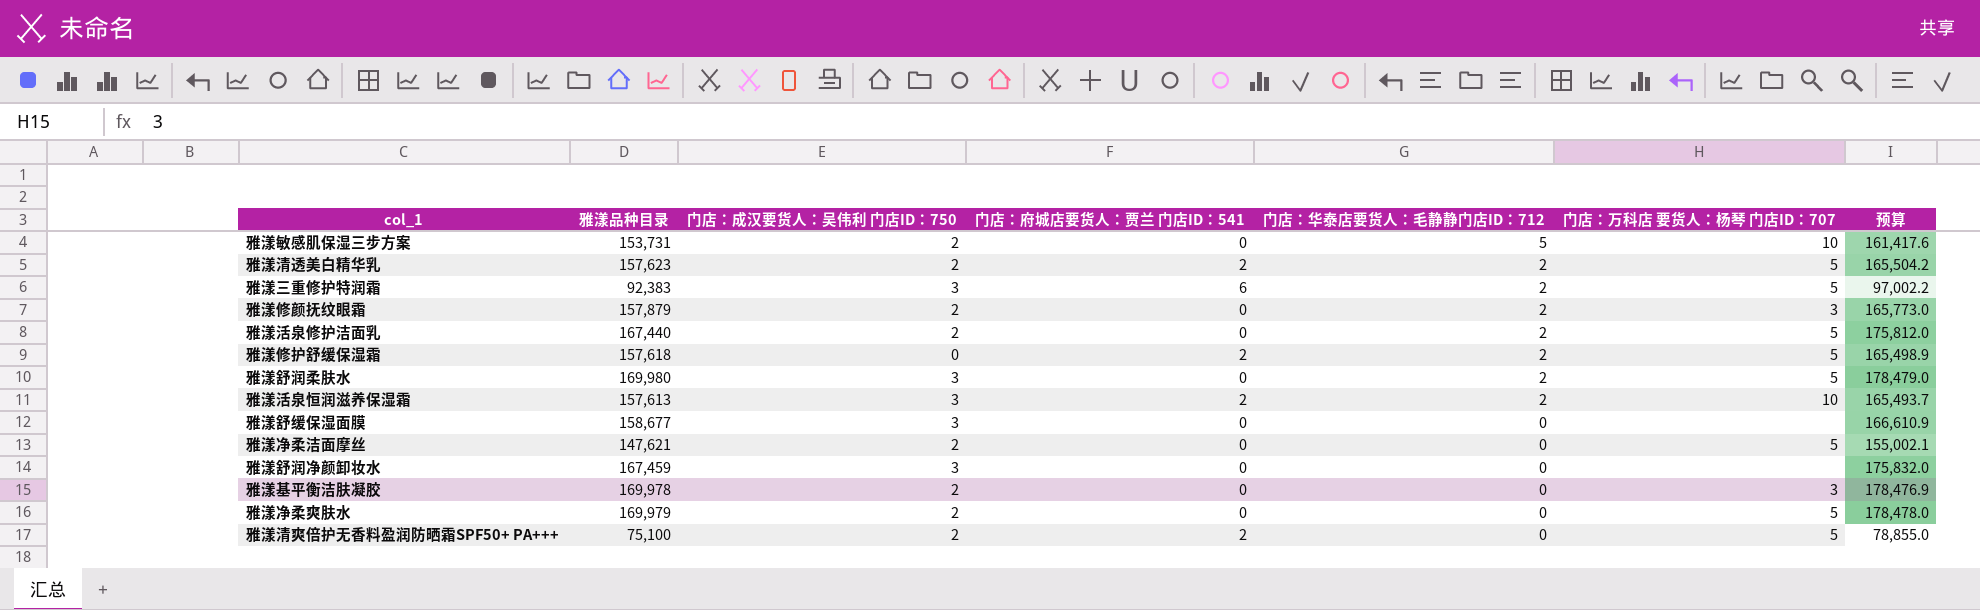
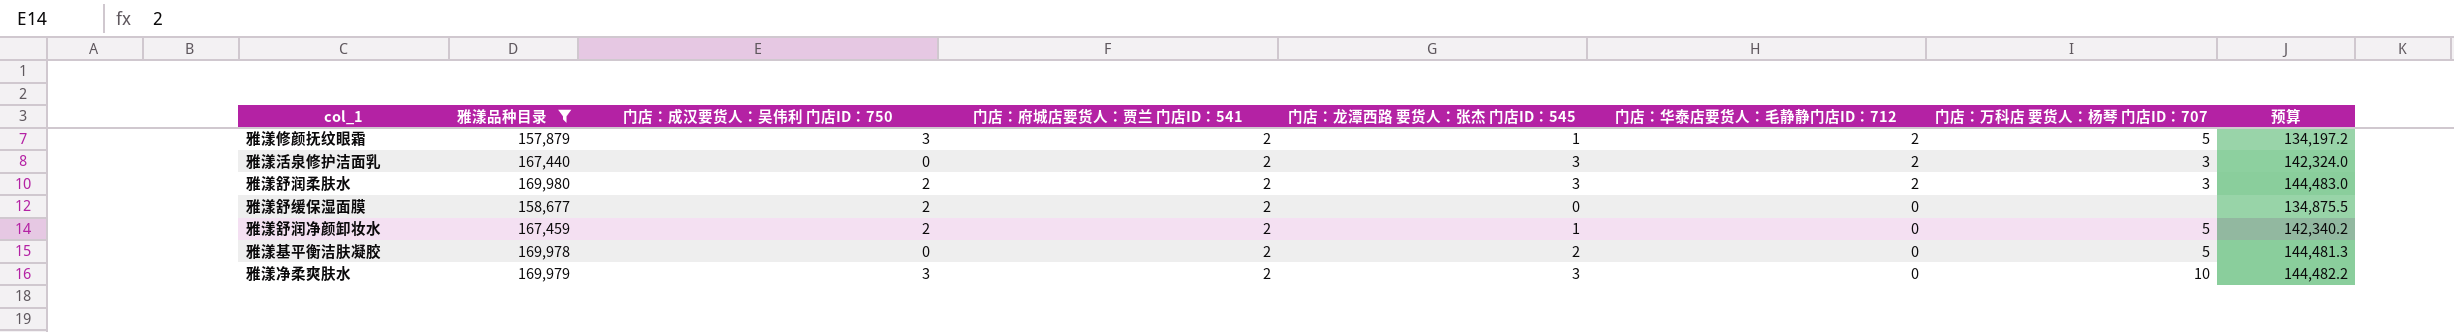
filter: none -> 雅漾品种目录 >= 157,879
column 门店：龙潭西路 要货人：张杰 门店ID：545 | position: none -> 5
column 预算 | formula: [雅漾品种目录] * 1.05 -> [雅漾品种目录] * 0.85
雅漾修颜抚纹眼霜 | 门店：成汉要货人：吴伟利 门店ID：750: 2 -> 3
雅漾修颜抚纹眼霜 | 门店：府城店要货人：贾兰 门店ID：541: 0 -> 2
雅漾修颜抚纹眼霜 | 门店：万科店 要货人：杨琴 门店ID：707: 3 -> 5
雅漾活泉修护洁面乳 | 门店：成汉要货人：吴伟利 门店ID：750: 2 -> 0
雅漾活泉修护洁面乳 | 门店：府城店要货人：贾兰 门店ID：541: 0 -> 2
雅漾活泉修护洁面乳 | 门店：万科店 要货人：杨琴 门店ID：707: 5 -> 3
雅漾舒润柔肤水 | 门店：成汉要货人：吴伟利 门店ID：750: 3 -> 2
雅漾舒润柔肤水 | 门店：府城店要货人：贾兰 门店ID：541: 0 -> 2
雅漾舒润柔肤水 | 门店：万科店 要货人：杨琴 门店ID：707: 5 -> 3
雅漾舒缓保湿面膜 | 门店：成汉要货人：吴伟利 门店ID：750: 3 -> 2
雅漾舒缓保湿面膜 | 门店：府城店要货人：贾兰 门店ID：541: 0 -> 2
雅漾舒润净颜卸妆水 | 门店：成汉要货人：吴伟利 门店ID：750: 3 -> 2
雅漾舒润净颜卸妆水 | 门店：府城店要货人：贾兰 门店ID：541: 0 -> 2
雅漾舒润净颜卸妆水 | 门店：万科店 要货人：杨琴 门店ID：707: none -> 5
雅漾基平衡洁肤凝胶 | 门店：成汉要货人：吴伟利 门店ID：750: 2 -> 0
雅漾基平衡洁肤凝胶 | 门店：府城店要货人：贾兰 门店ID：541: 0 -> 2
雅漾基平衡洁肤凝胶 | 门店：万科店 要货人：杨琴 门店ID：707: 3 -> 5
雅漾净柔爽肤水 | 门店：成汉要货人：吴伟利 门店ID：750: 2 -> 3
雅漾净柔爽肤水 | 门店：府城店要货人：贾兰 门店ID：541: 0 -> 2
雅漾净柔爽肤水 | 门店：万科店 要货人：杨琴 门店ID：707: 5 -> 10

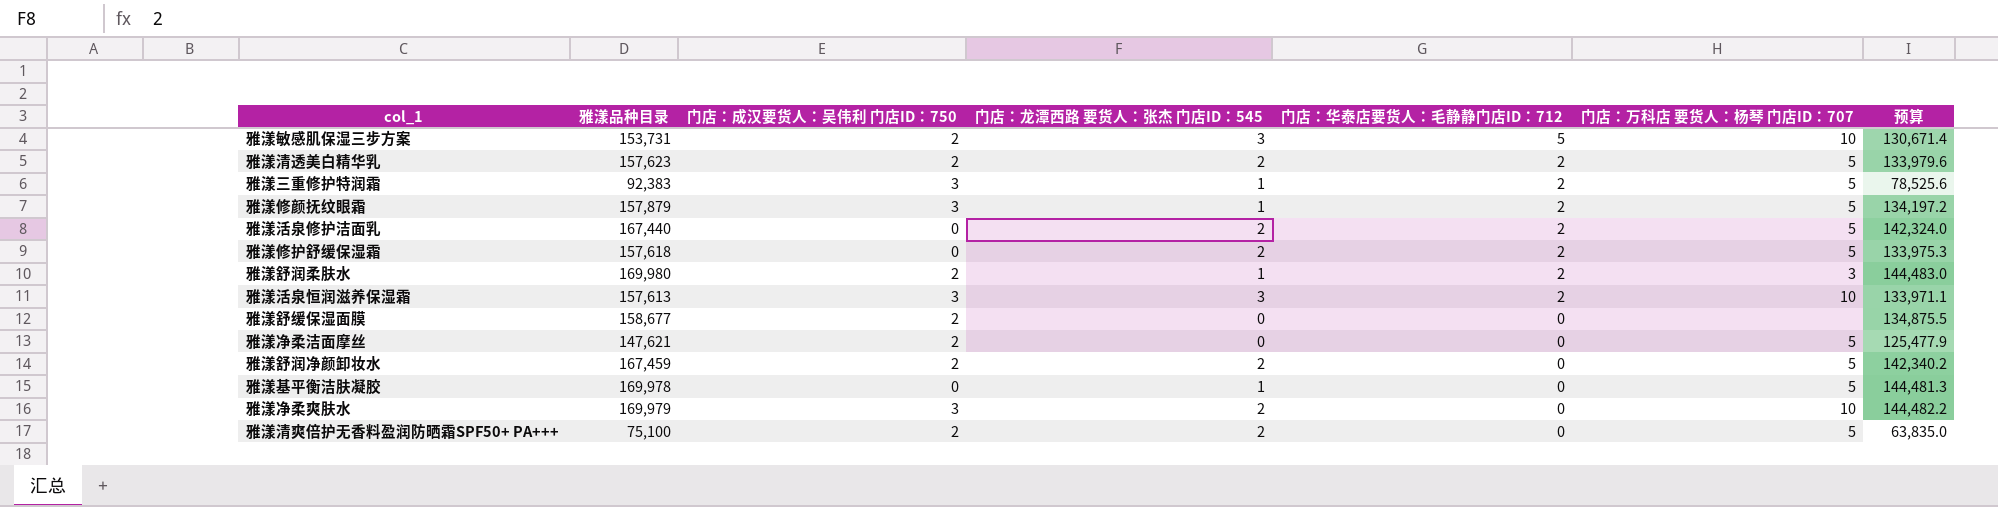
filter: 雅漾品种目录 >= 157,879 -> none
column 门店：府城店要货人：贾兰 门店ID：541 | position: 4 -> none
雅漾活泉修护洁面乳 | 门店：龙潭西路 要货人：张杰 门店ID：545: 3 -> 2
雅漾活泉修护洁面乳 | 门店：万科店 要货人：杨琴 门店ID：707: 3 -> 5
雅漾舒润柔肤水 | 门店：龙潭西路 要货人：张杰 门店ID：545: 3 -> 1
雅漾舒润净颜卸妆水 | 门店：龙潭西路 要货人：张杰 门店ID：545: 1 -> 2
雅漾基平衡洁肤凝胶 | 门店：龙潭西路 要货人：张杰 门店ID：545: 2 -> 1
雅漾净柔爽肤水 | 门店：龙潭西路 要货人：张杰 门店ID：545: 3 -> 2

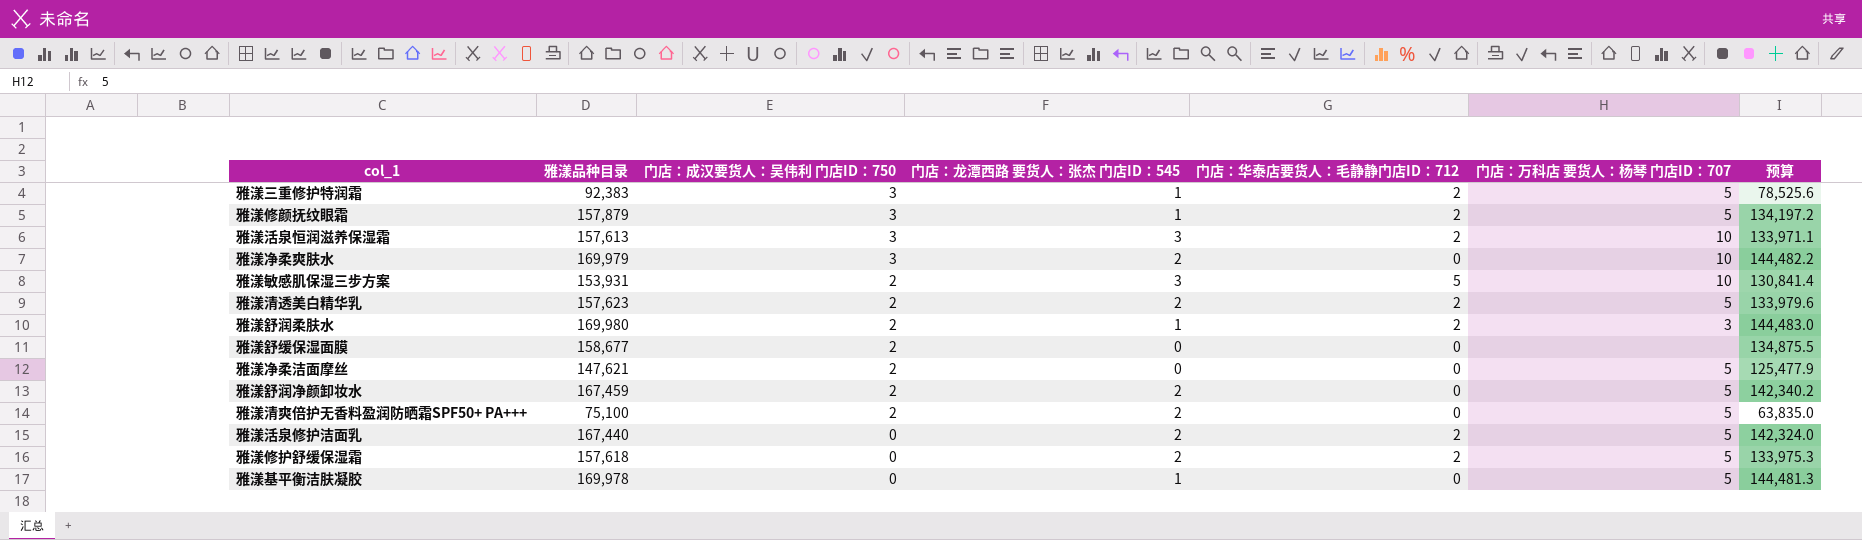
row order: 门店：华泰店要货人：毛静静门店ID：712 descending -> 门店：成汉要货人：吴伟利 门店ID：750 descending
雅漾敏感肌保湿三步方案 | 雅漾品种目录: 153,731 -> 153,931
雅漾敏感肌保湿三步方案 | 预算: 130,671.4 -> 130,841.4

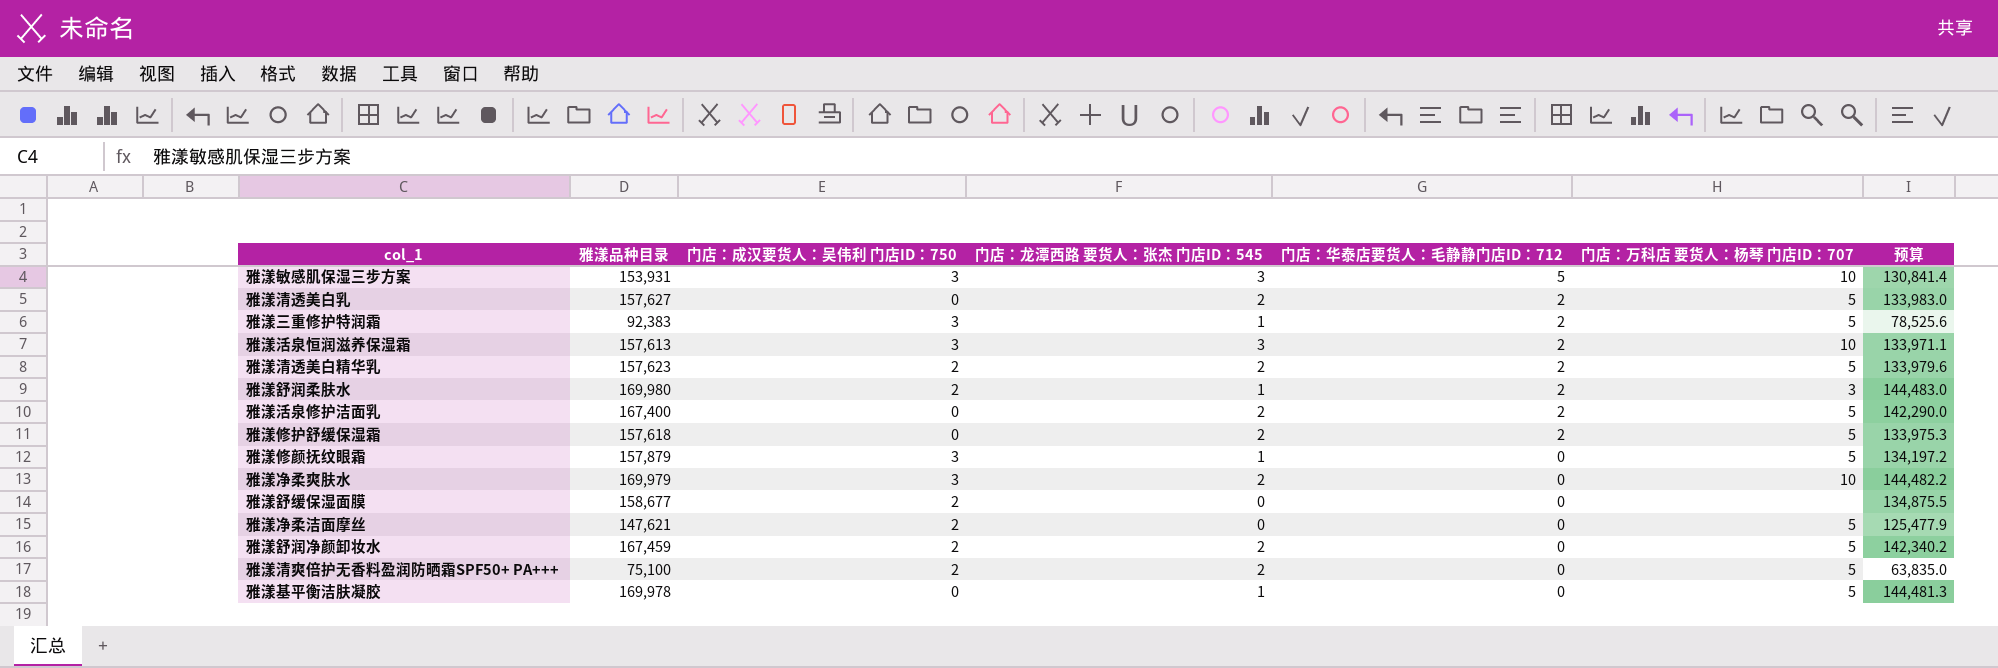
row order: 门店：成汉要货人：吴伟利 门店ID：750 descending -> 门店：华泰店要货人：毛静静门店ID：712 descending
雅漾敏感肌保湿三步方案 | 门店：成汉要货人：吴伟利 门店ID：750: 2 -> 3
row 雅漾清透美白乳: none -> 157,627 | 0 | 2 | 2 | 5 | 133,983.0
雅漾活泉修护洁面乳 | 雅漾品种目录: 167,440 -> 167,400
雅漾活泉修护洁面乳 | 预算: 142,324.0 -> 142,290.0
雅漾修颜抚纹眼霜 | 门店：华泰店要货人：毛静静门店ID：712: 2 -> 0

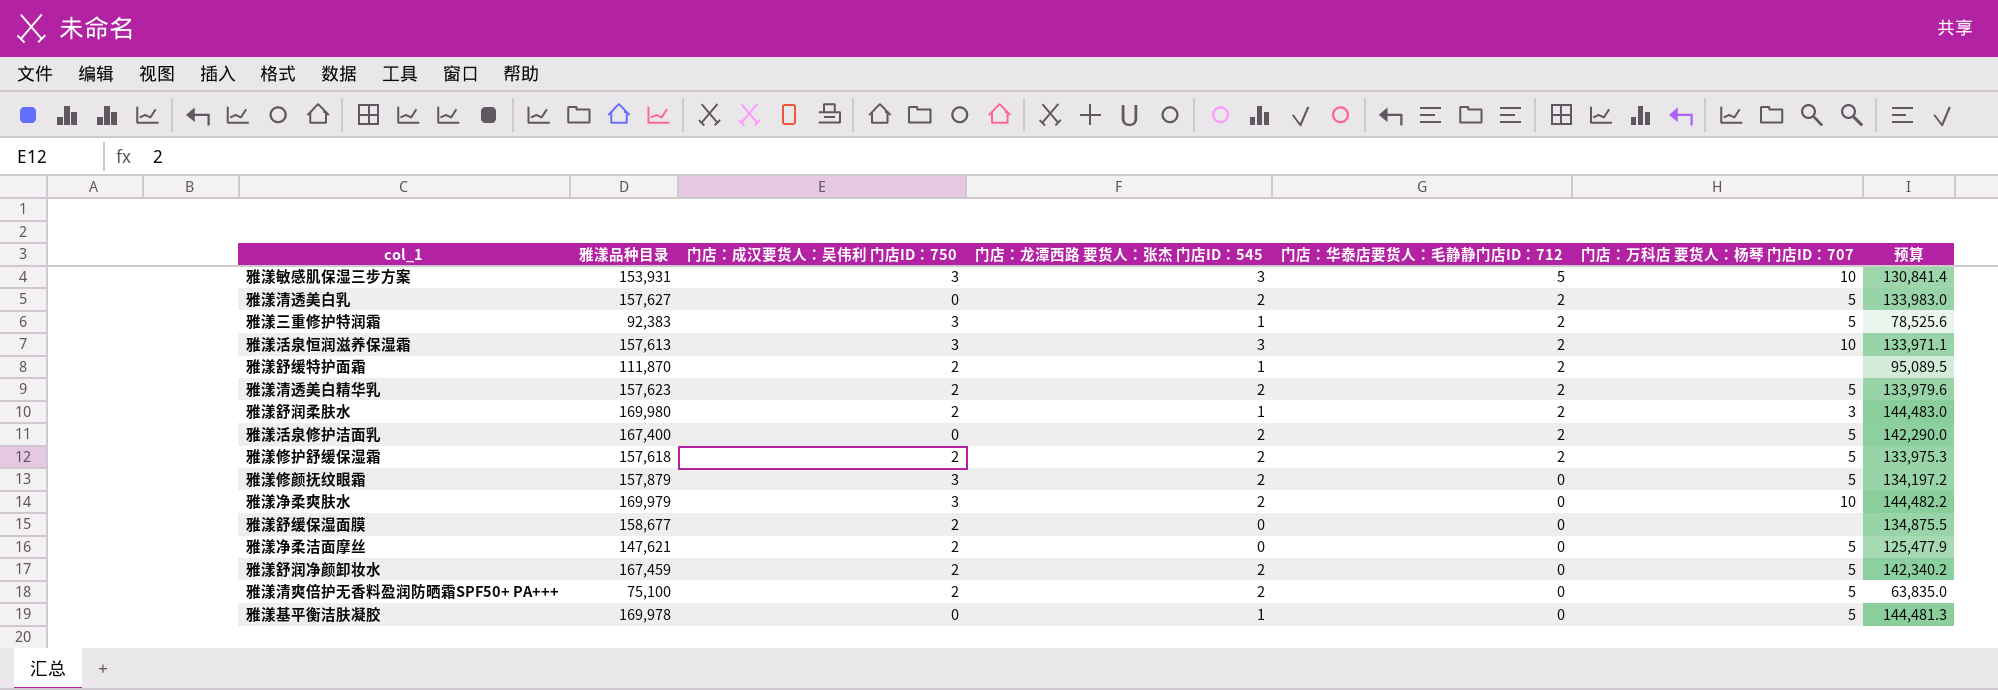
row 雅漾舒缓特护面霜: none -> 111,870 | 2 | 1 | 2 | none | 95,089.5
雅漾修护舒缓保湿霜 | 门店：成汉要货人：吴伟利 门店ID：750: 0 -> 2
雅漾修颜抚纹眼霜 | 门店：龙潭西路 要货人：张杰 门店ID：545: 1 -> 2

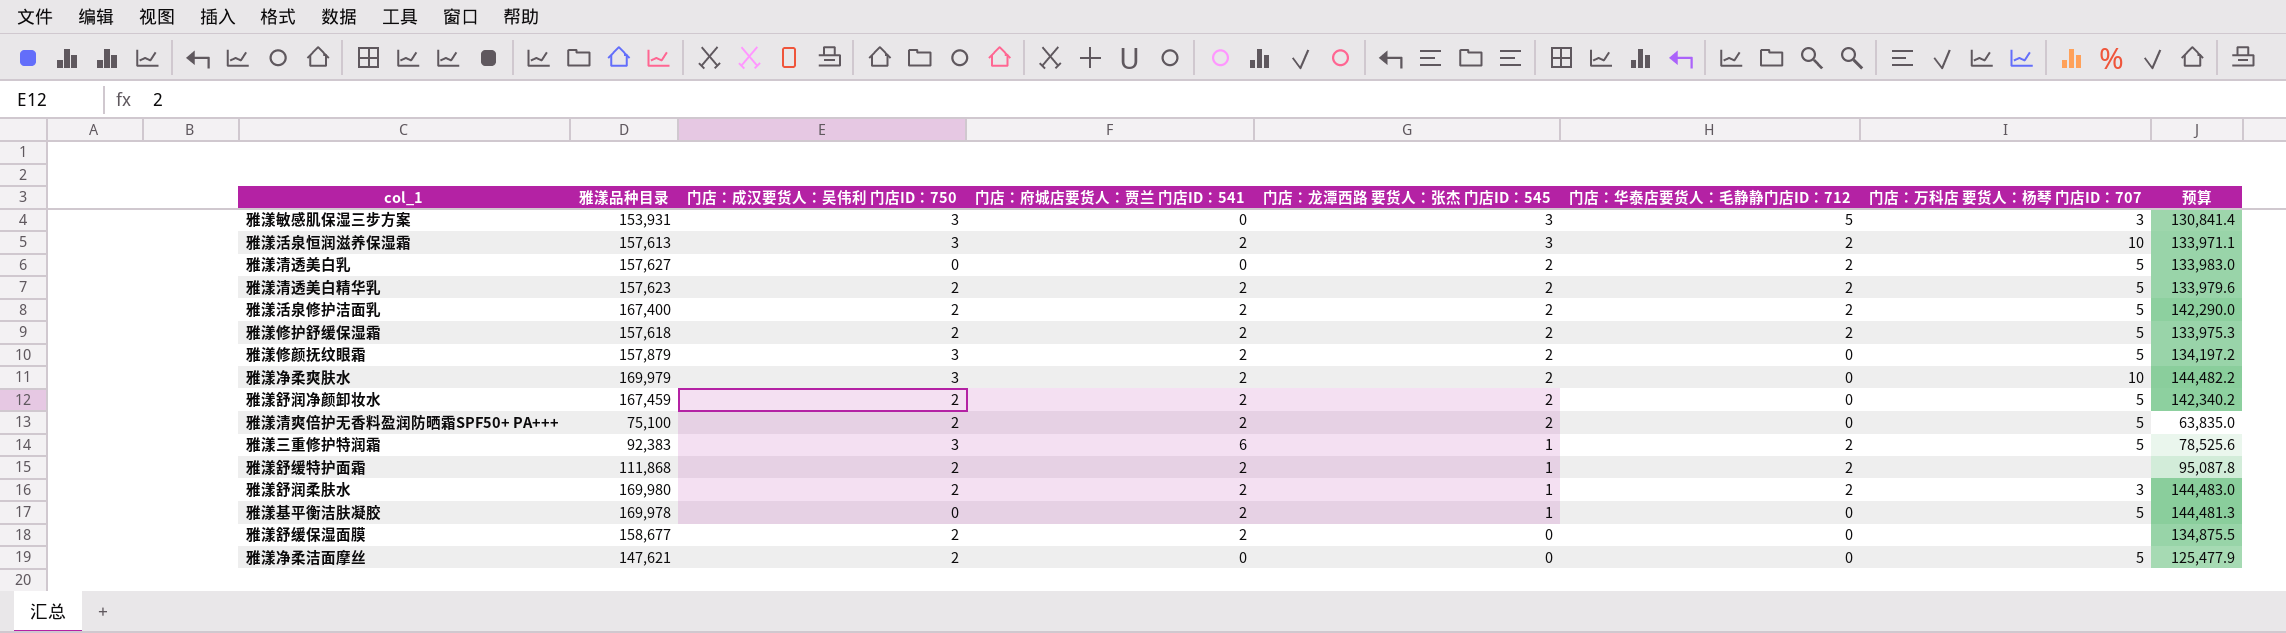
row order: 门店：华泰店要货人：毛静静门店ID：712 descending -> 门店：龙潭西路 要货人：张杰 门店ID：545 descending
column 门店：府城店要货人：贾兰 门店ID：541 | position: none -> 4
雅漾敏感肌保湿三步方案 | 门店：万科店 要货人：杨琴 门店ID：707: 10 -> 3
雅漾活泉修护洁面乳 | 门店：成汉要货人：吴伟利 门店ID：750: 0 -> 2
雅漾舒缓特护面霜 | 雅漾品种目录: 111,870 -> 111,868
雅漾舒缓特护面霜 | 预算: 95,089.5 -> 95,087.8

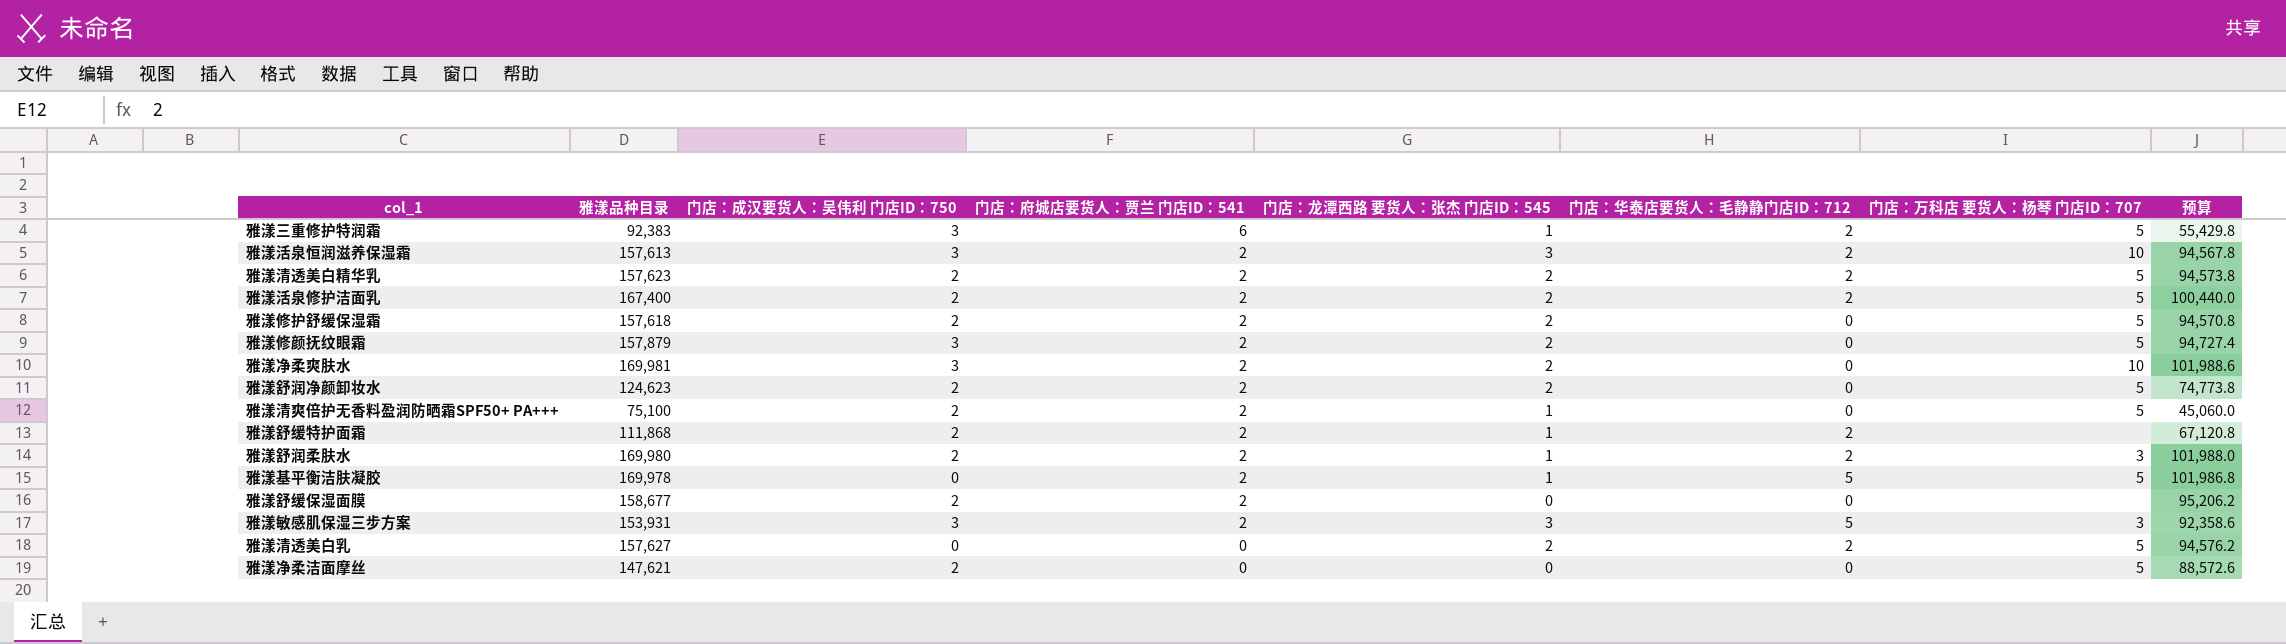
row order: 门店：龙潭西路 要货人：张杰 门店ID：545 descending -> 门店：府城店要货人：贾兰 门店ID：541 descending
column 预算 | formula: [雅漾品种目录] * 0.85 -> [雅漾品种目录] * 0.6
雅漾修护舒缓保湿霜 | 门店：华泰店要货人：毛静静门店ID：712: 2 -> 0
雅漾净柔爽肤水 | 雅漾品种目录: 169,979 -> 169,981
雅漾舒润净颜卸妆水 | 雅漾品种目录: 167,459 -> 124,623
雅漾清爽倍护无香料盈润防晒霜SPF50+ PA+++ | 门店：龙潭西路 要货人：张杰 门店ID：545: 2 -> 1
雅漾基平衡洁肤凝胶 | 门店：华泰店要货人：毛静静门店ID：712: 0 -> 5
雅漾敏感肌保湿三步方案 | 门店：府城店要货人：贾兰 门店ID：541: 0 -> 2

